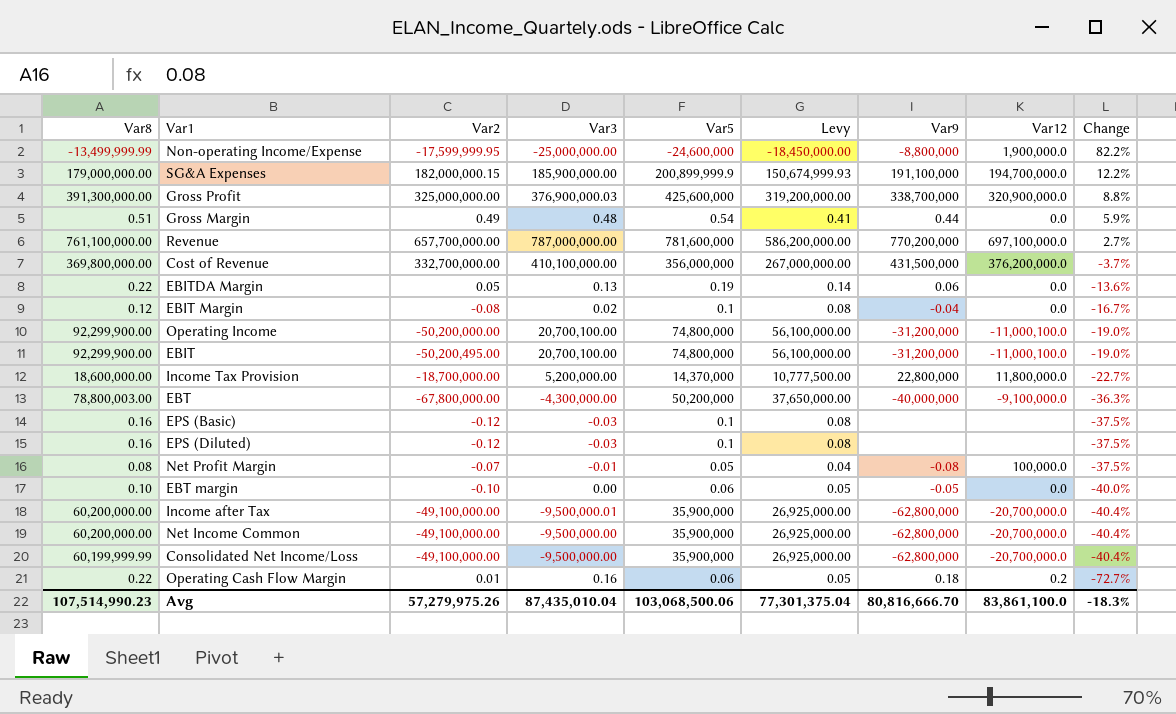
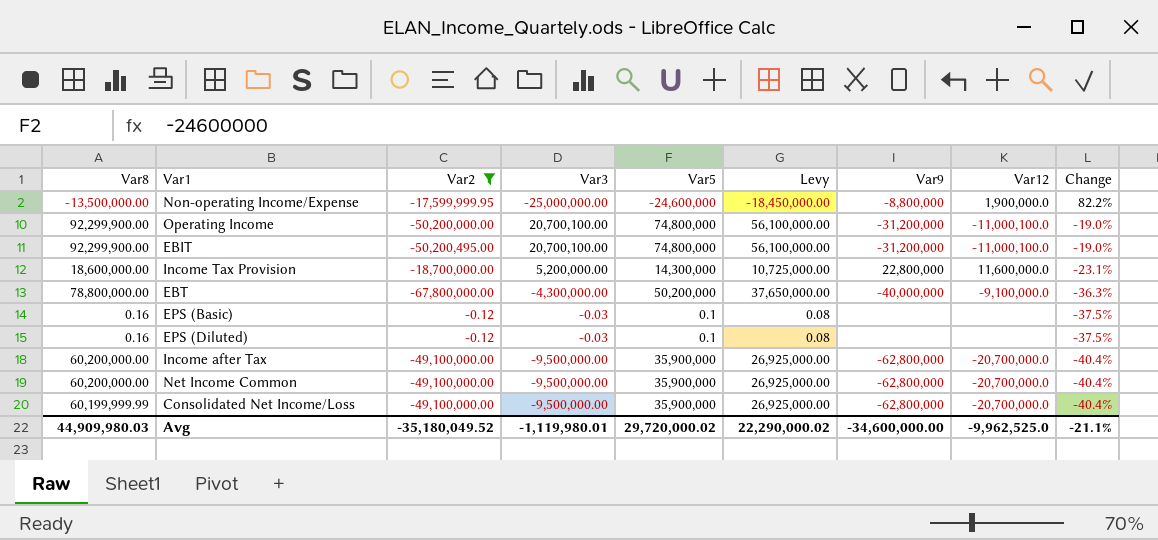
filter: none -> Var2 <= -0.12
Non-operating Income/Expense | Var8: -13,499,999.99 -> -13,500,000.00
Income Tax Provision | Var5: 14,370,000 -> 14,300,000
Income Tax Provision | Levy: 10,777,500.00 -> 10,725,000.00
Income Tax Provision | Var12: 11,800,000.0 -> 11,600,000.0
Income Tax Provision | Change: -22.7% -> -23.1%
EBT | Var8: 78,800,003.00 -> 78,800,000.00
Income after Tax | Var3: -9,500,000.01 -> -9,500,000.00
Avg | Var8: 107,514,990.23 -> 44,909,980.03
Avg | Var2: 57,279,975.26 -> -35,180,049.52
Avg | Var3: 87,435,010.04 -> -1,119,980.01
Avg | Var5: 103,068,500.06 -> 29,720,000.02
Avg | Levy: 77,301,375.04 -> 22,290,000.02
Avg | Var9: 80,816,666.70 -> -34,600,000.00
Avg | Var12: 83,861,100.0 -> -9,962,525.0
Avg | Change: -18.3% -> -21.1%

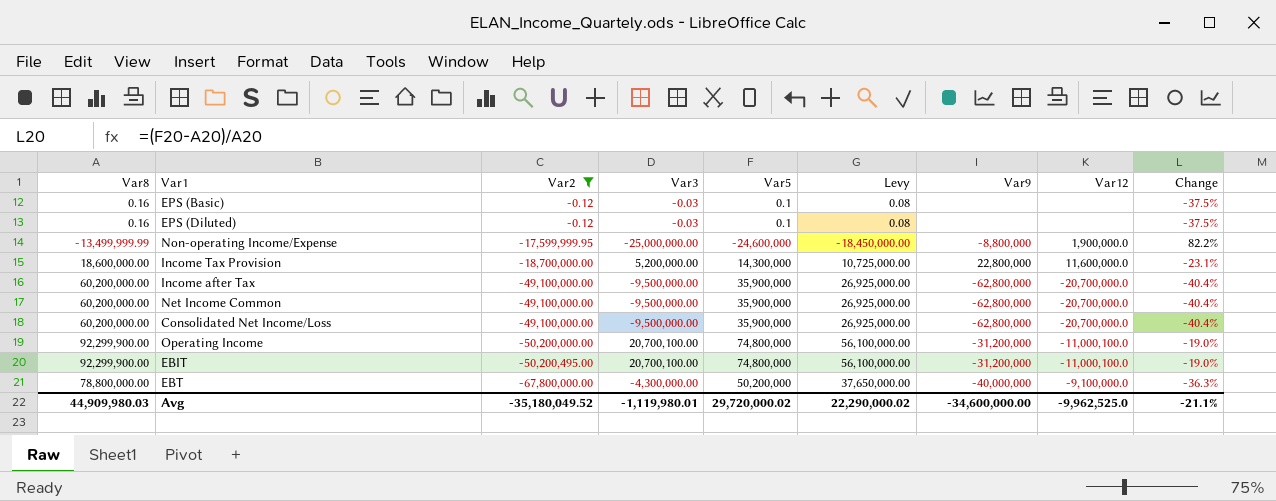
row order: Change descending -> Var2 descending
Non-operating Income/Expense | Var8: -13,500,000.00 -> -13,499,999.99
Consolidated Net Income/Loss | Var8: 60,199,999.99 -> 60,200,000.00

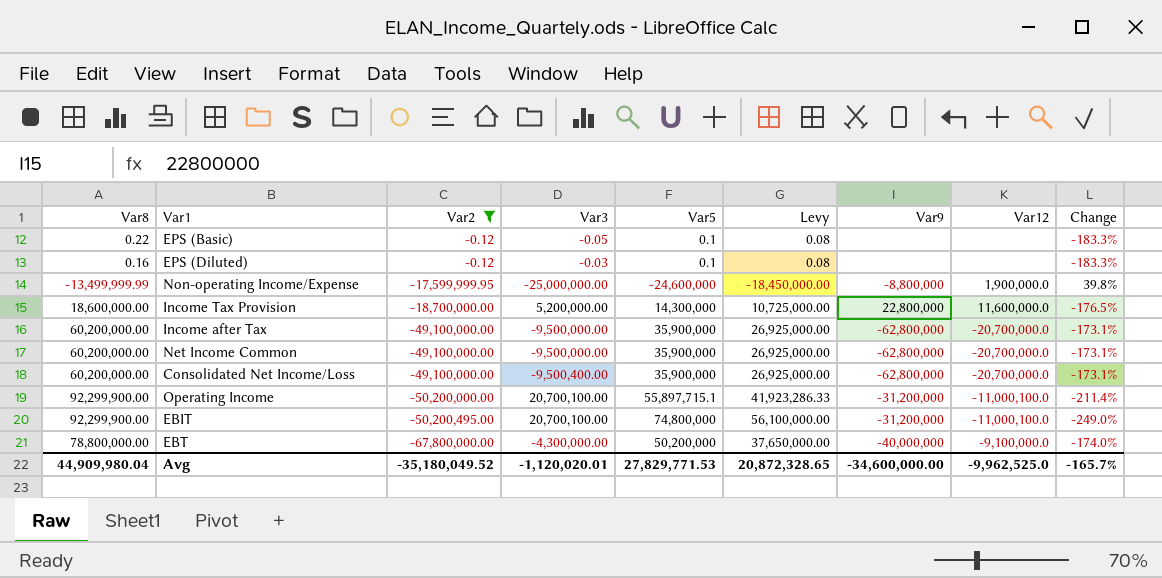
column Change | formula: ([Var5] - [Var8]) / [Var8] -> ([Var5] - [Var2]) / [Var2]
EPS (Basic) | Var8: 0.16 -> 0.22
EPS (Basic) | Var3: -0.03 -> -0.05
Consolidated Net Income/Loss | Var3: -9,500,000.00 -> -9,500,400.00
Operating Income | Var5: 74,800,000 -> 55,897,715.1
Operating Income | Levy: 56,100,000.00 -> 41,923,286.33
Avg | Var8: 44,909,980.03 -> 44,909,980.04
Avg | Var3: -1,119,980.01 -> -1,120,020.01
Avg | Var5: 29,720,000.02 -> 27,829,771.53
Avg | Levy: 22,290,000.02 -> 20,872,328.65
Avg | Change: -21.1% -> -165.7%

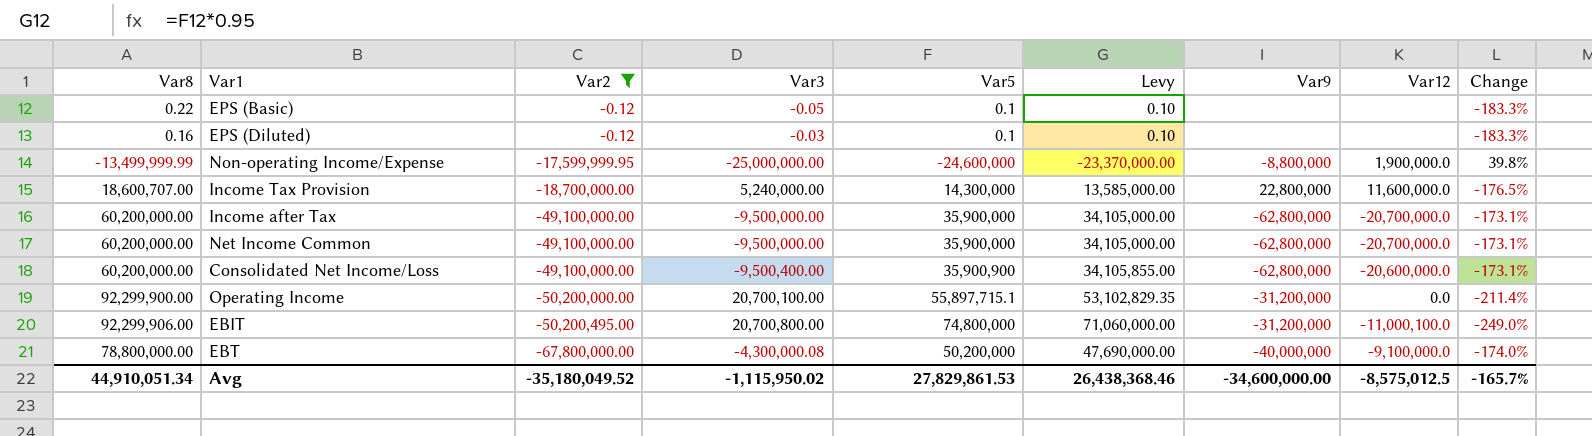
column Levy | formula: [Var5] * 0.75 -> [Var5] * 0.95
Income Tax Provision | Var8: 18,600,000.00 -> 18,600,707.00
Income Tax Provision | Var3: 5,200,000.00 -> 5,240,000.00
Consolidated Net Income/Loss | Var5: 35,900,000 -> 35,900,900
Consolidated Net Income/Loss | Var12: -20,700,000.0 -> -20,600,000.0
Operating Income | Var12: -11,000,100.0 -> 0.0
EBIT | Var8: 92,299,900.00 -> 92,299,906.00
EBIT | Var3: 20,700,100.00 -> 20,700,800.00
EBT | Var3: -4,300,000.00 -> -4,300,000.08
Avg | Var8: 44,909,980.04 -> 44,910,051.34
Avg | Var3: -1,120,020.01 -> -1,115,950.02
Avg | Var5: 27,829,771.53 -> 27,829,861.53
Avg | Levy: 20,872,328.65 -> 26,438,368.46
Avg | Var12: -9,962,525.0 -> -8,575,012.5

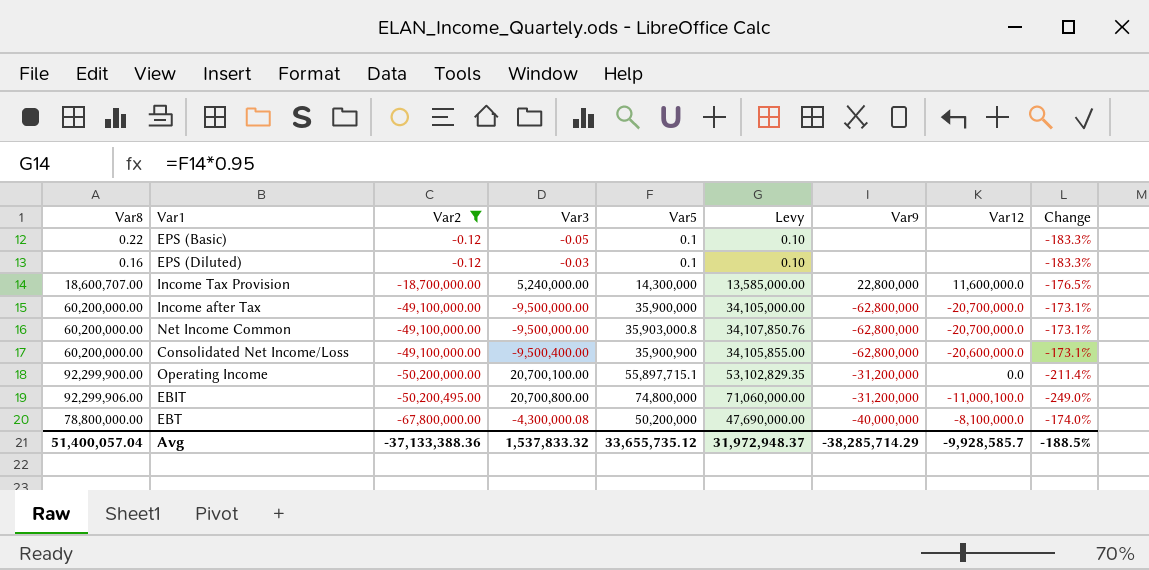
row Non-operating Income/Expense: -13,499,999.99 | -17,599,999.95 | -25,000,000.00 | -24,600,000 | -23,370,000.00 | -8,800,000 | 1,900,000.0 | 39.8% -> none
Net Income Common | Var5: 35,900,000 -> 35,903,000.8
Net Income Common | Levy: 34,105,000.00 -> 34,107,850.76
EBT | Var12: -9,100,000.0 -> -8,100,000.0
Avg | Var8: 44,910,051.34 -> 51,400,057.04
Avg | Var2: -35,180,049.52 -> -37,133,388.36
Avg | Var3: -1,115,950.02 -> 1,537,833.32
Avg | Var5: 27,829,861.53 -> 33,655,735.12
Avg | Levy: 26,438,368.46 -> 31,972,948.37
Avg | Var9: -34,600,000.00 -> -38,285,714.29
Avg | Var12: -8,575,012.5 -> -9,928,585.7
Avg | Change: -165.7% -> -188.5%

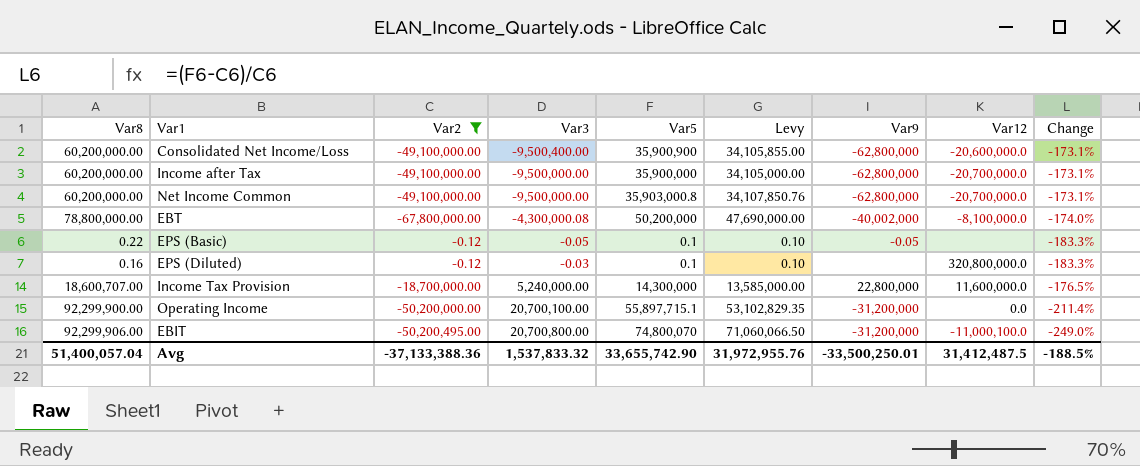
row order: Var2 descending -> Var3 ascending
EBT | Var9: -40,000,000 -> -40,002,000
EPS (Basic) | Var9: none -> -0.05
EPS (Diluted) | Var12: none -> 320,800,000.0
EBIT | Var5: 74,800,000 -> 74,800,070
EBIT | Levy: 71,060,000.00 -> 71,060,066.50
Avg | Var5: 33,655,735.12 -> 33,655,742.90
Avg | Levy: 31,972,948.37 -> 31,972,955.76
Avg | Var9: -38,285,714.29 -> -33,500,250.01
Avg | Var12: -9,928,585.7 -> 31,412,487.5

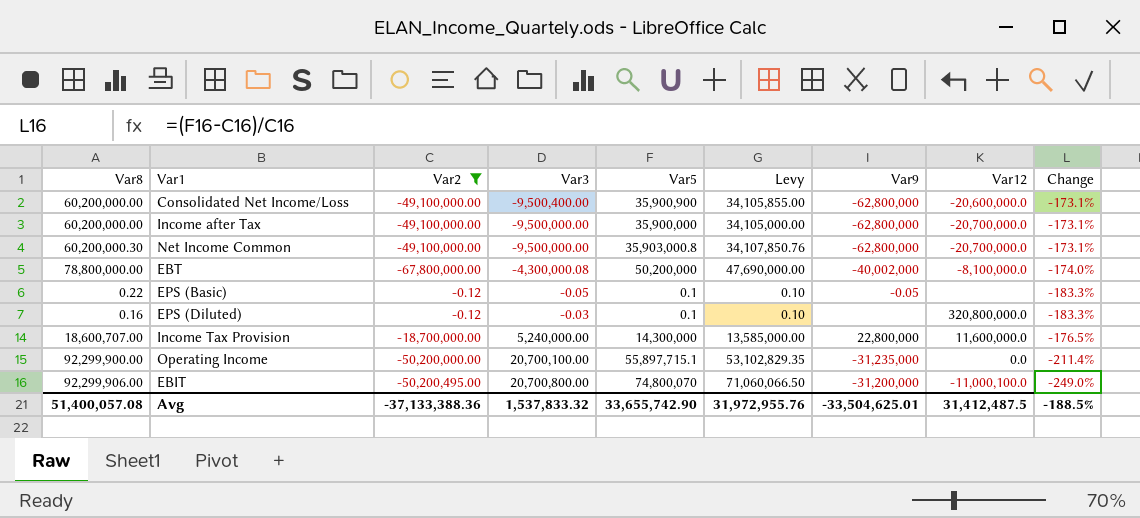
Net Income Common | Var8: 60,200,000.00 -> 60,200,000.30
Operating Income | Var9: -31,200,000 -> -31,235,000
Avg | Var8: 51,400,057.04 -> 51,400,057.08
Avg | Var9: -33,500,250.01 -> -33,504,625.01

